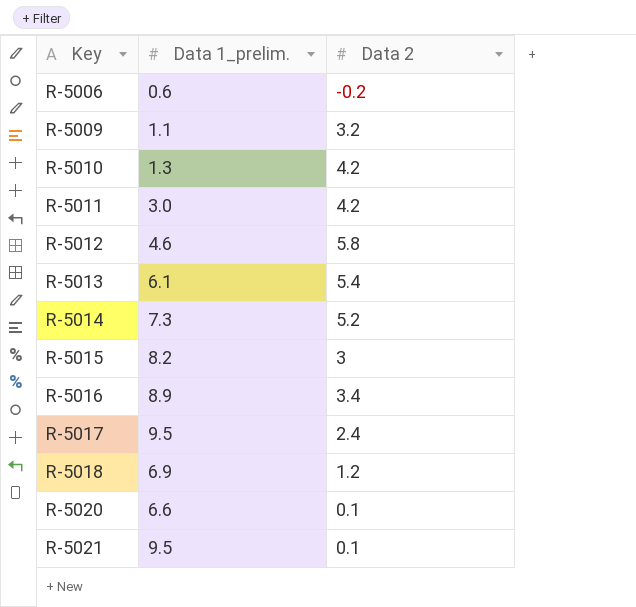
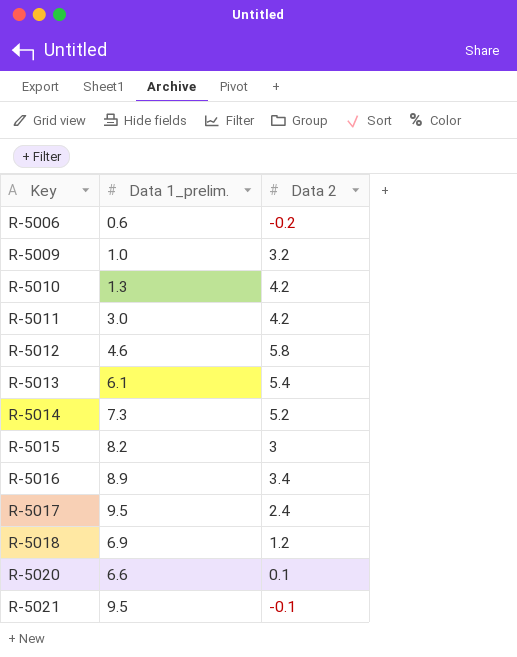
R-5009 | Data 1_prelim.: 1.1 -> 1.0
R-5021 | Data 2: 0.1 -> -0.1

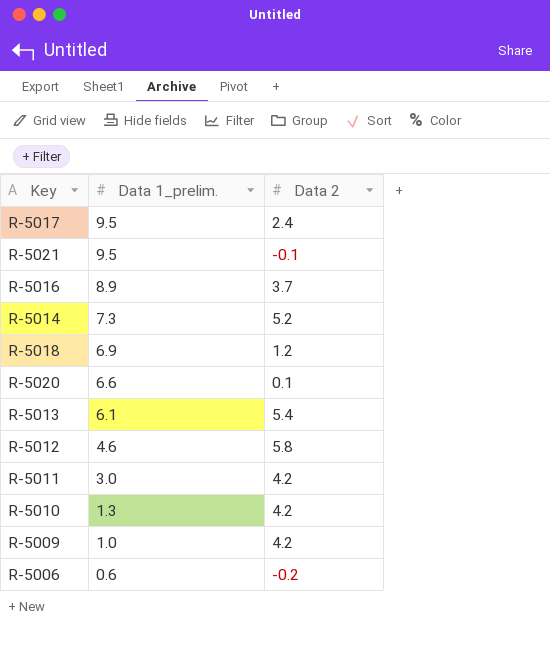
row order: Key ascending -> Data 1_prelim. descending
row R-5015: 8.2 | 3 -> none
R-5016 | Data 2: 3.4 -> 3.7
R-5009 | Data 2: 3.2 -> 4.2

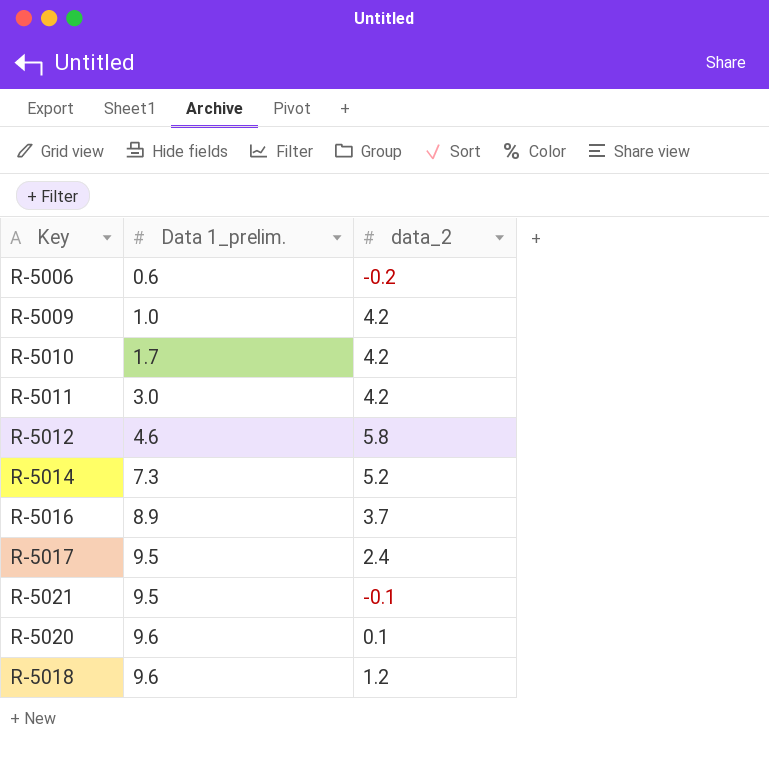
row order: Data 1_prelim. descending -> Data 1_prelim. ascending
column name: Data 2 -> data_2
row R-5013: 6.1 | 5.4 -> none
R-5010 | Data 1_prelim.: 1.3 -> 1.7
R-5020 | Data 1_prelim.: 6.6 -> 9.6
R-5018 | Data 1_prelim.: 6.9 -> 9.6

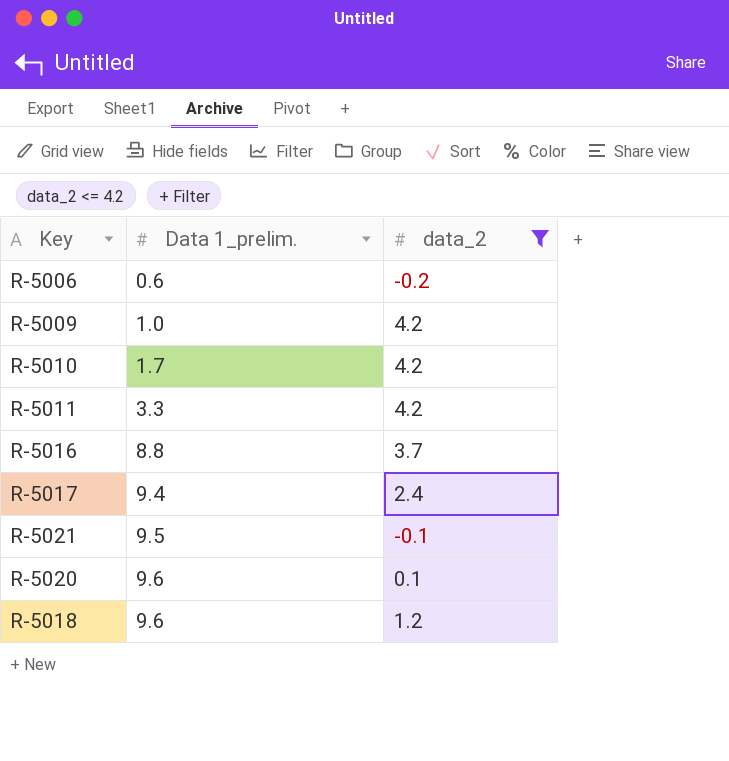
filter: none -> data_2 <= 4.2
R-5011 | Data 1_prelim.: 3.0 -> 3.3
R-5016 | Data 1_prelim.: 8.9 -> 8.8
R-5017 | Data 1_prelim.: 9.5 -> 9.4

